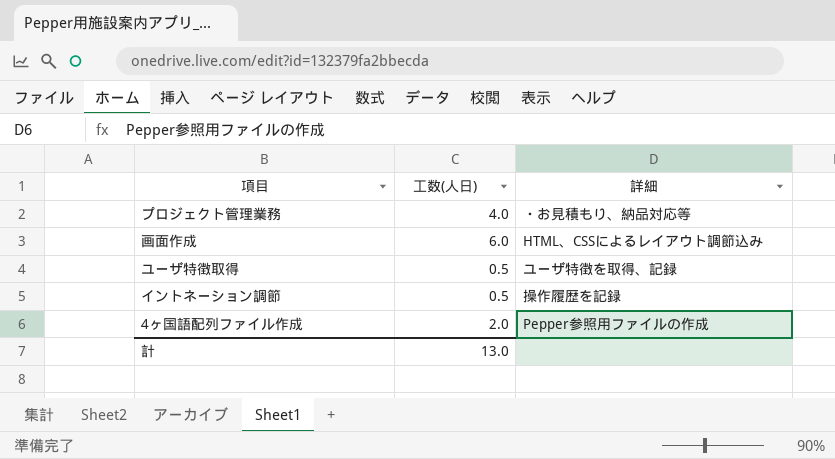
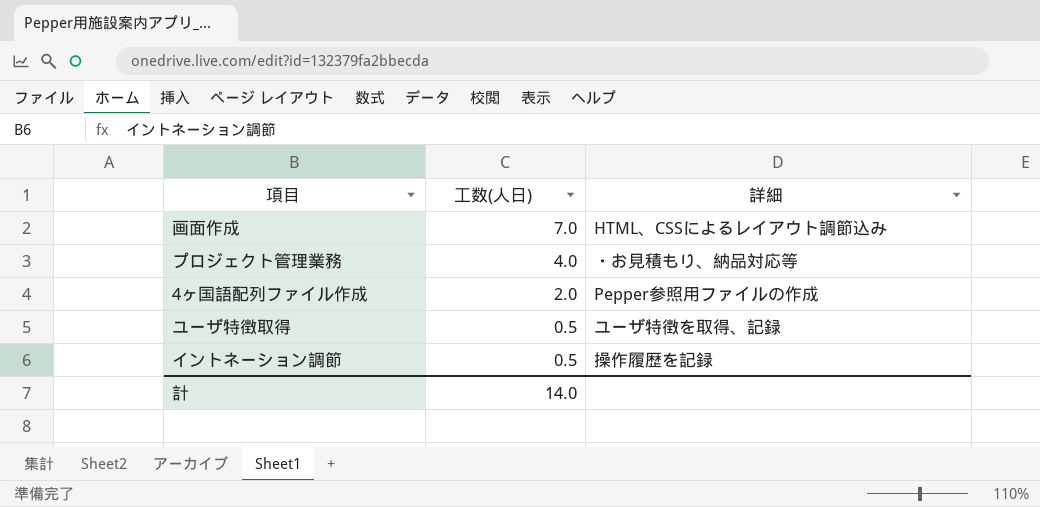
row order: none -> 工数(人日) descending
画面作成 | 工数(人日): 6.0 -> 7.0
計 | 工数(人日): 13.0 -> 14.0

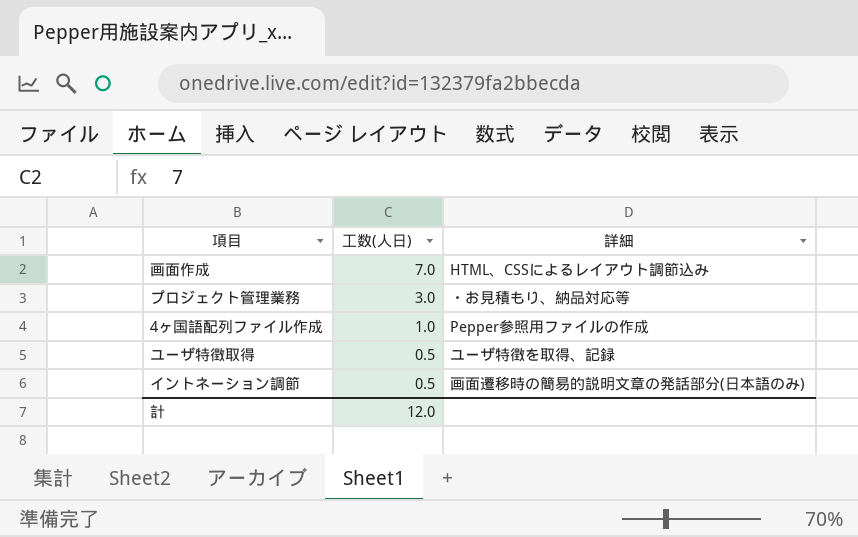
プロジェクト管理業務 | 工数(人日): 4.0 -> 3.0
4ヶ国語配列ファイル作成 | 工数(人日): 2.0 -> 1.0
イントネーション調節 | 詳細: 操作履歴を記録 -> 画面遷移時の簡易的説明文章の発話部分(日本語のみ)
計 | 工数(人日): 14.0 -> 12.0

